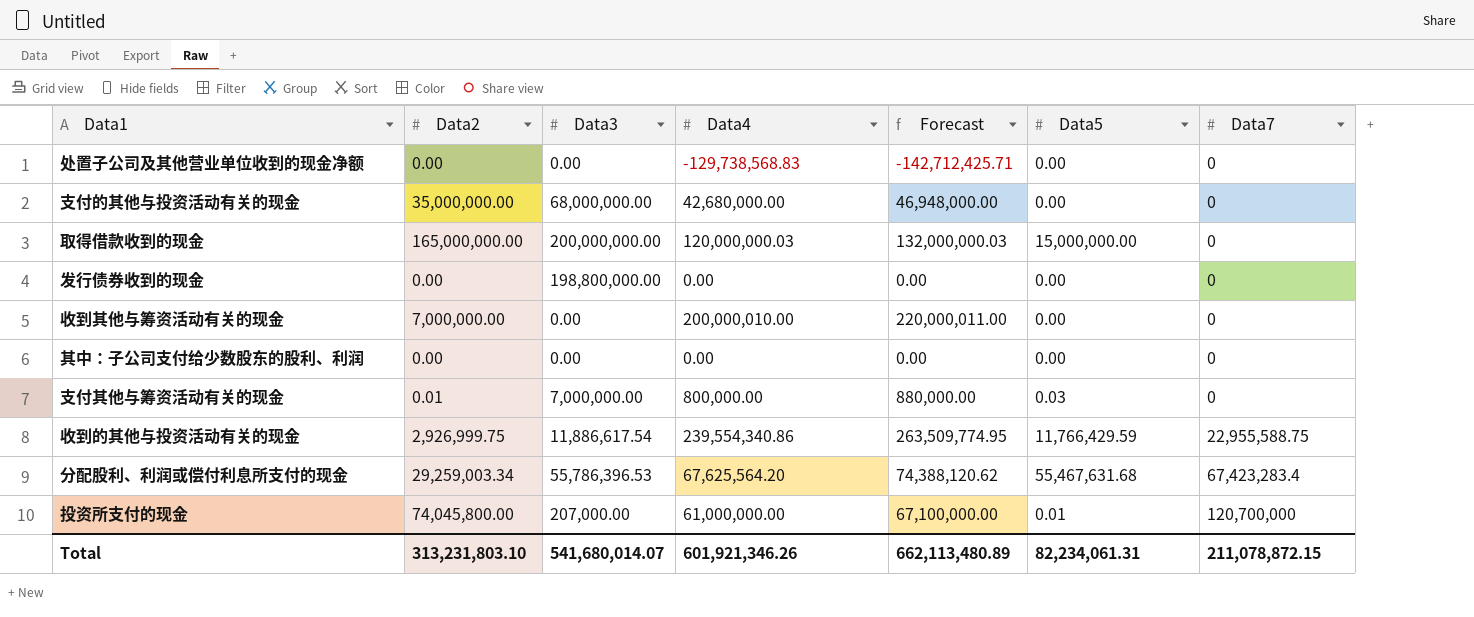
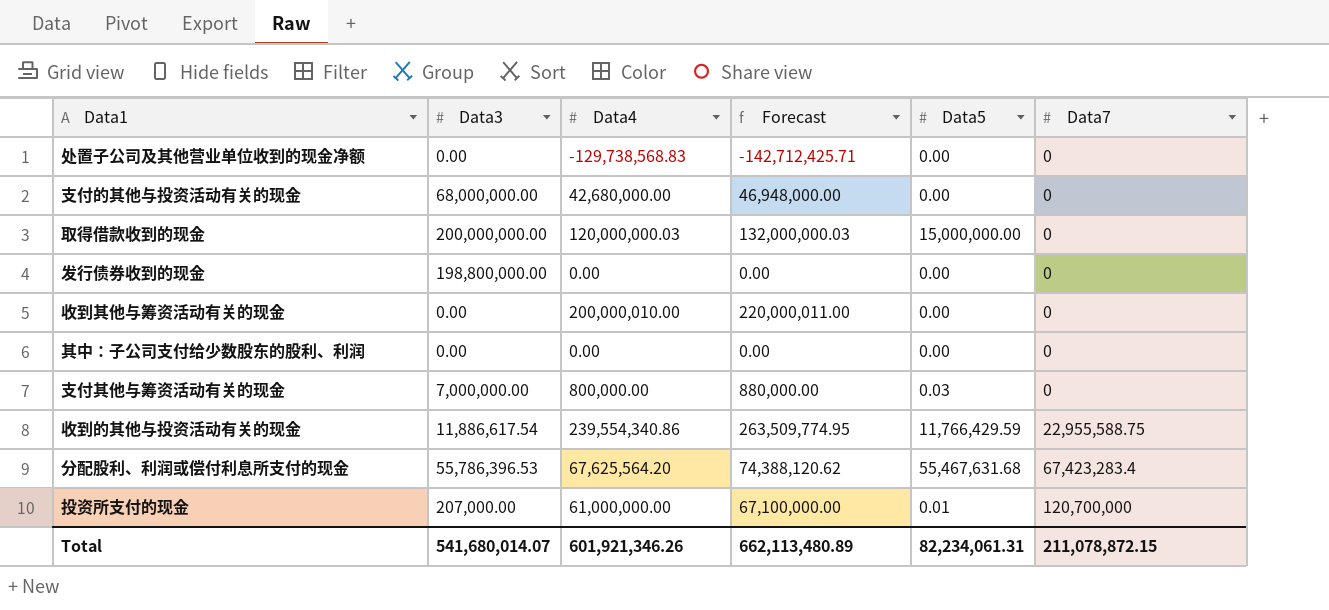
column Data2 | position: 2 -> none

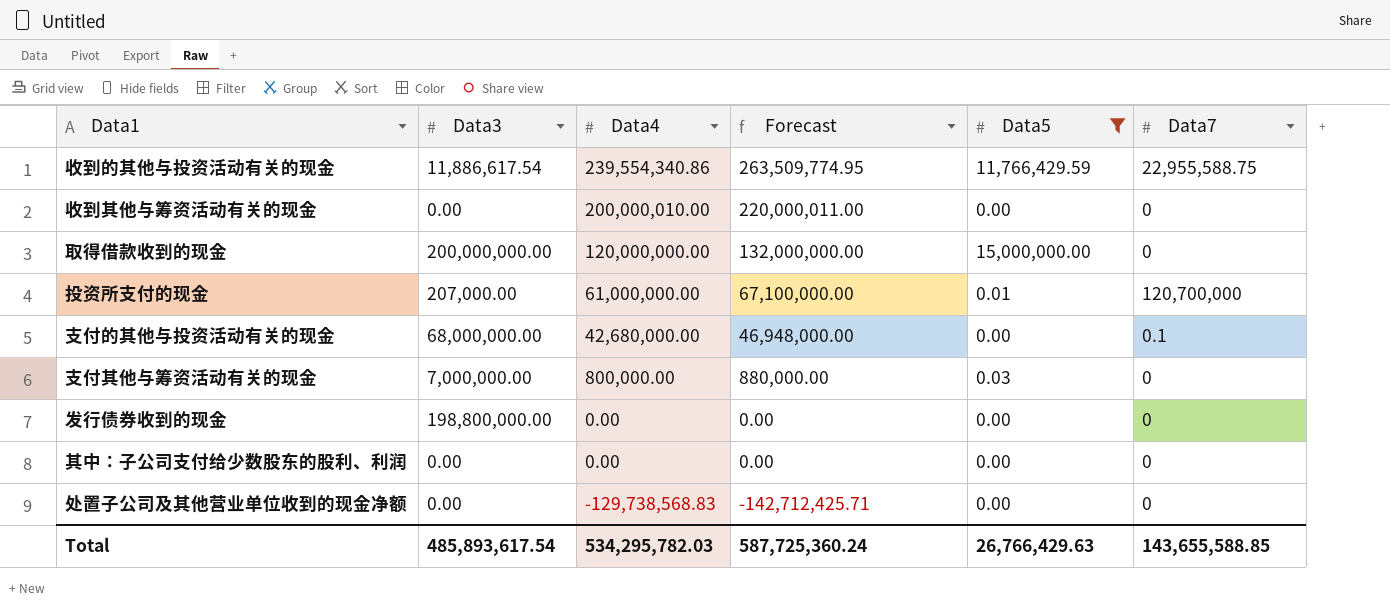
filter: none -> Data5 != 55,467,631.68
row order: Data7 ascending -> Data4 descending
取得借款收到的现金 | Data4: 120,000,000.03 -> 120,000,000.00
取得借款收到的现金 | Forecast: 132,000,000.03 -> 132,000,000.00
支付的其他与投资活动有关的现金 | Data7: 0 -> 0.1
Total | Data3: 541,680,014.07 -> 485,893,617.54
Total | Data4: 601,921,346.26 -> 534,295,782.03
Total | Forecast: 662,113,480.89 -> 587,725,360.24
Total | Data5: 82,234,061.31 -> 26,766,429.63
Total | Data7: 211,078,872.15 -> 143,655,588.85

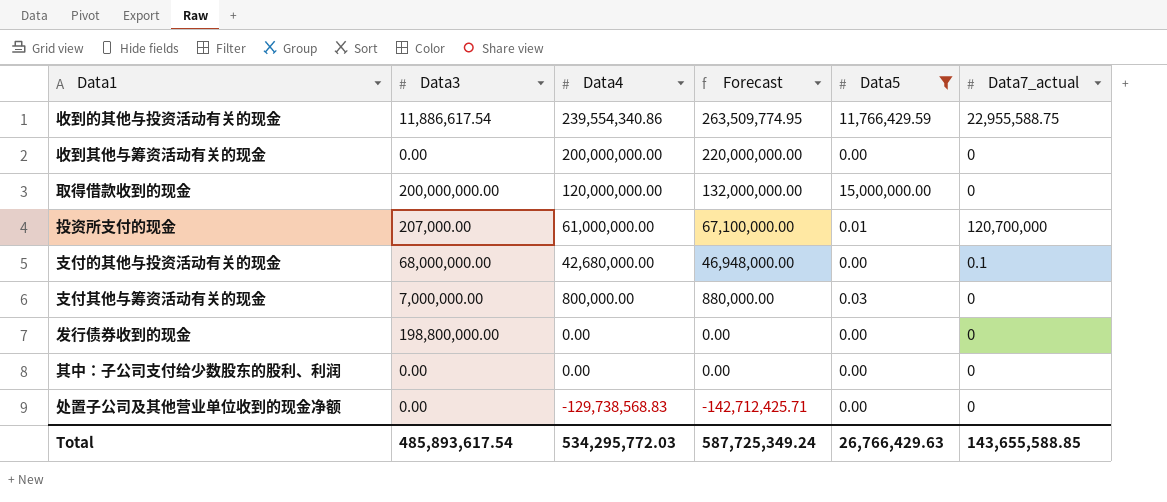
column name: Data7 -> Data7_actual
收到其他与筹资活动有关的现金 | Data4: 200,000,010.00 -> 200,000,000.00
收到其他与筹资活动有关的现金 | Forecast: 220,000,011.00 -> 220,000,000.00
Total | Data4: 534,295,782.03 -> 534,295,772.03
Total | Forecast: 587,725,360.24 -> 587,725,349.24

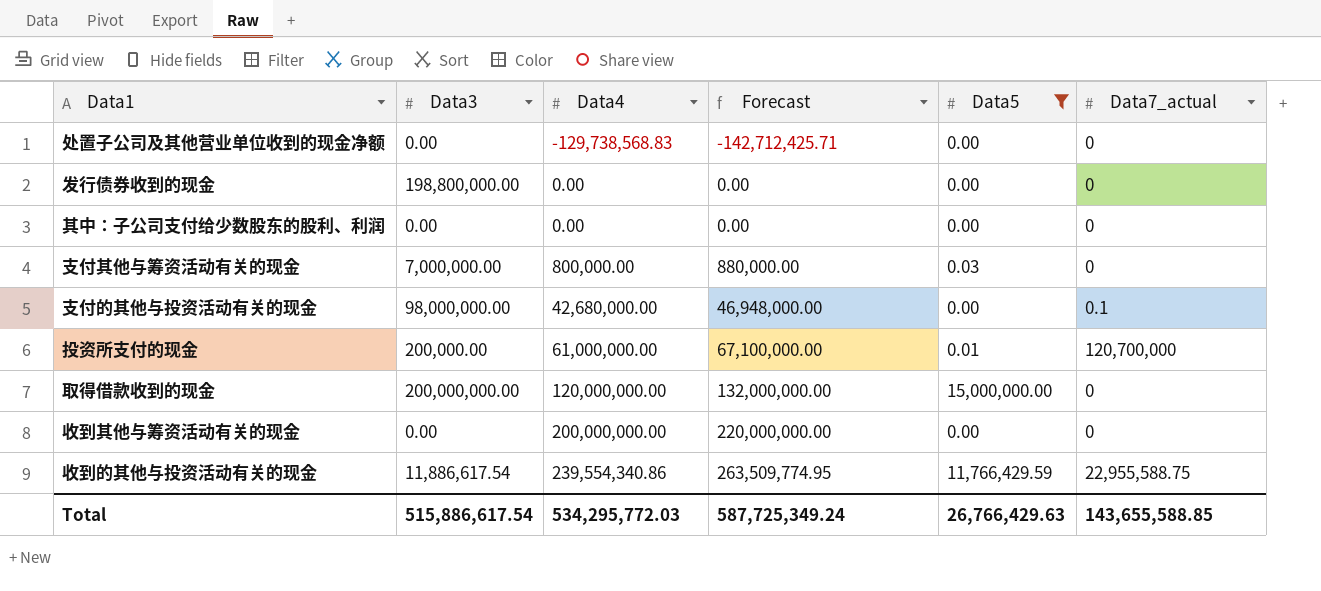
row order: Data4 descending -> Data4 ascending
支付的其他与投资活动有关的现金 | Data3: 68,000,000.00 -> 98,000,000.00
投资所支付的现金 | Data3: 207,000.00 -> 200,000.00
Total | Data3: 485,893,617.54 -> 515,886,617.54

